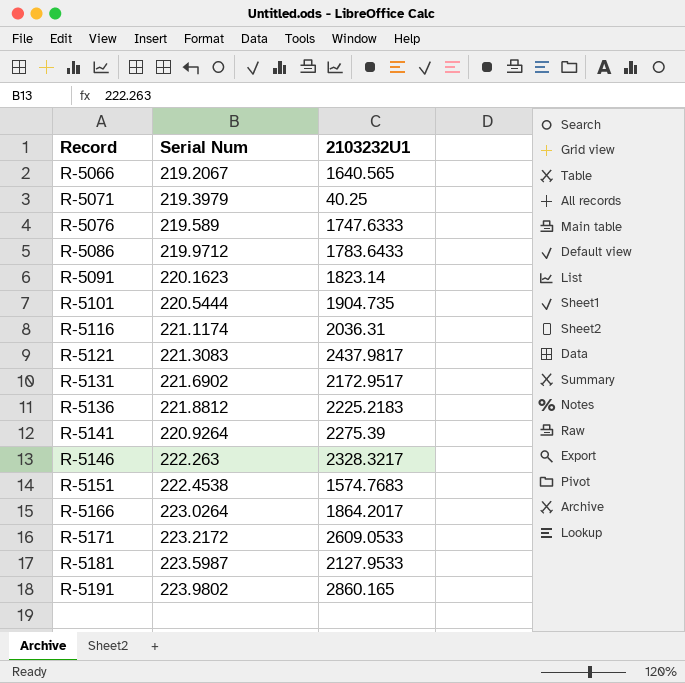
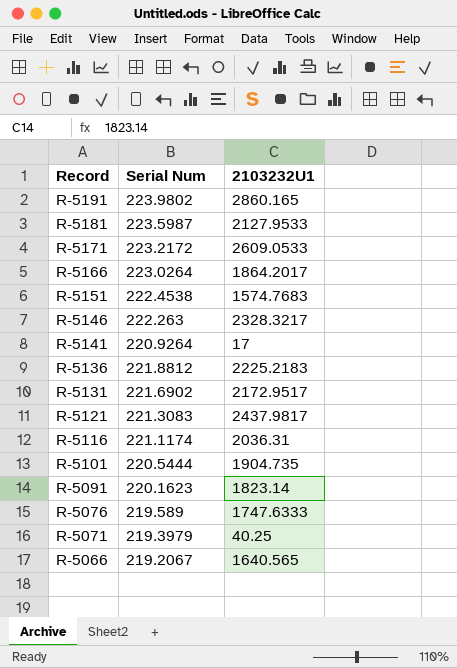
row order: Record ascending -> Record descending
row R-5086: 219.9712 | 1783.6433 -> none
R-5141 | 2103232U1: 2275.39 -> 17

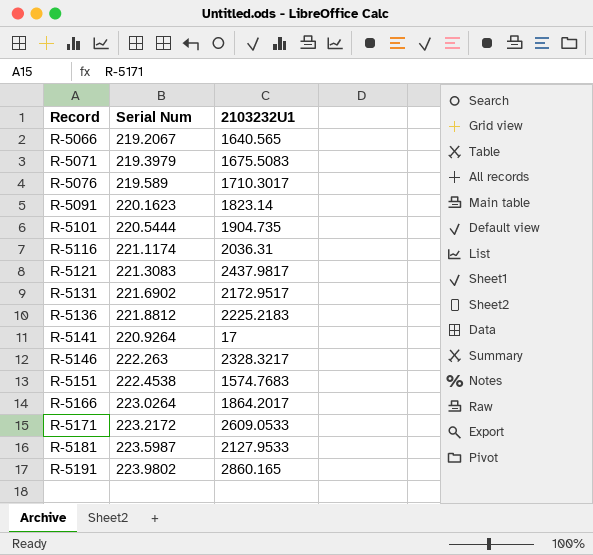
row order: Record descending -> Record ascending
R-5071 | 2103232U1: 40.25 -> 1675.5083
R-5076 | 2103232U1: 1747.6333 -> 1710.3017

